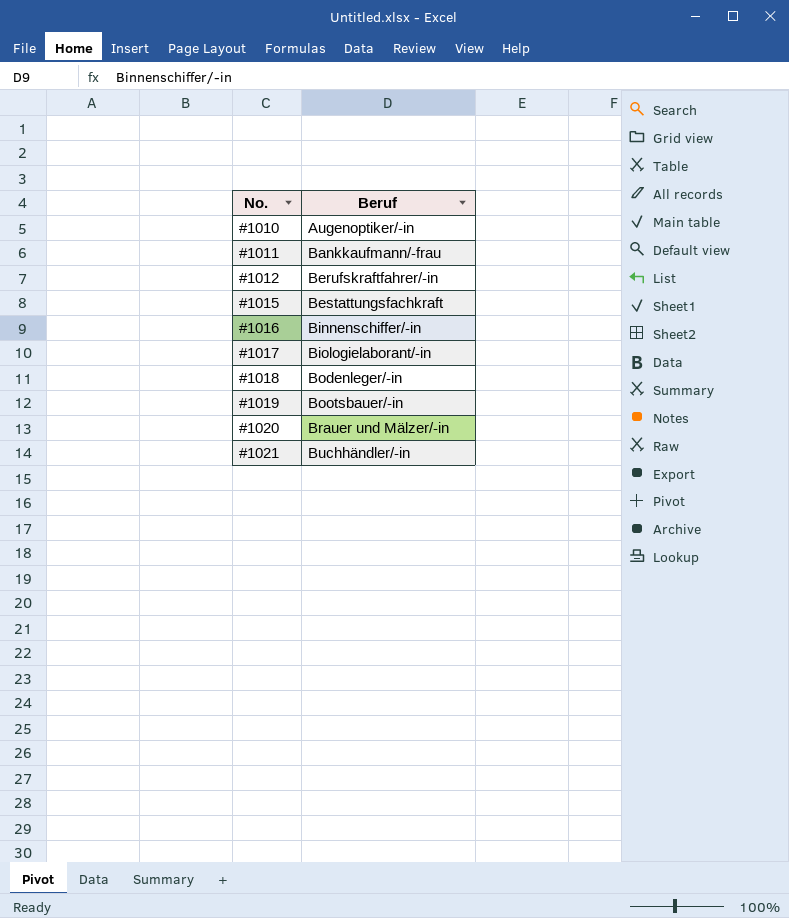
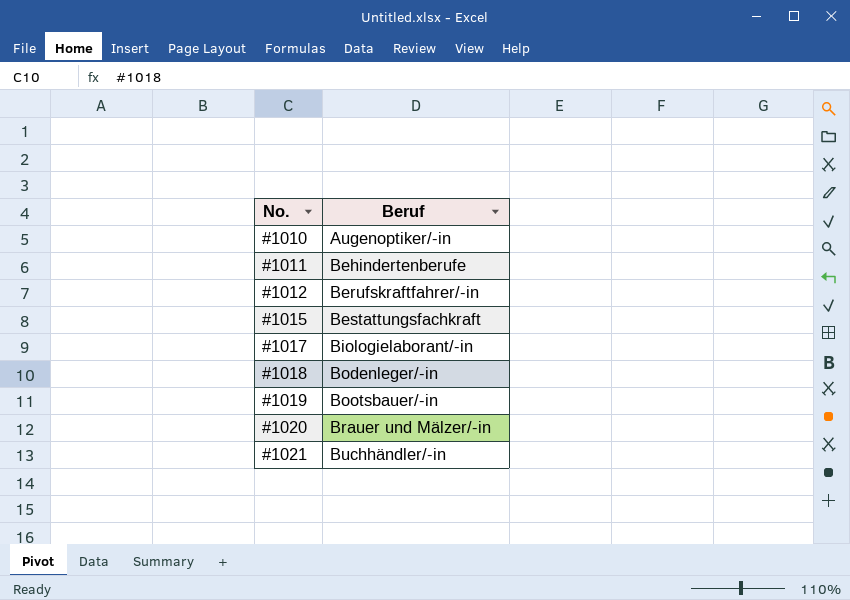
row #1016: Binnenschiffer/-in -> none
#1011 | Beruf: Bankkaufmann/-frau -> Behindertenberufe

